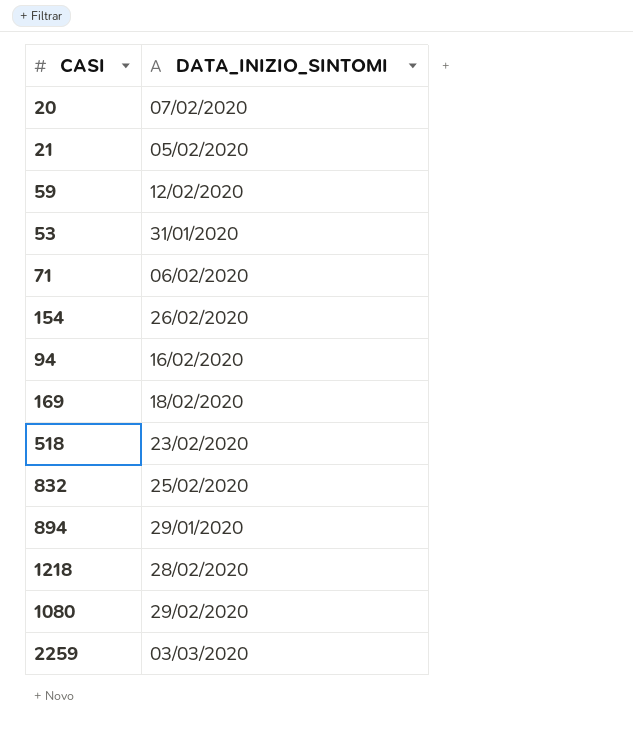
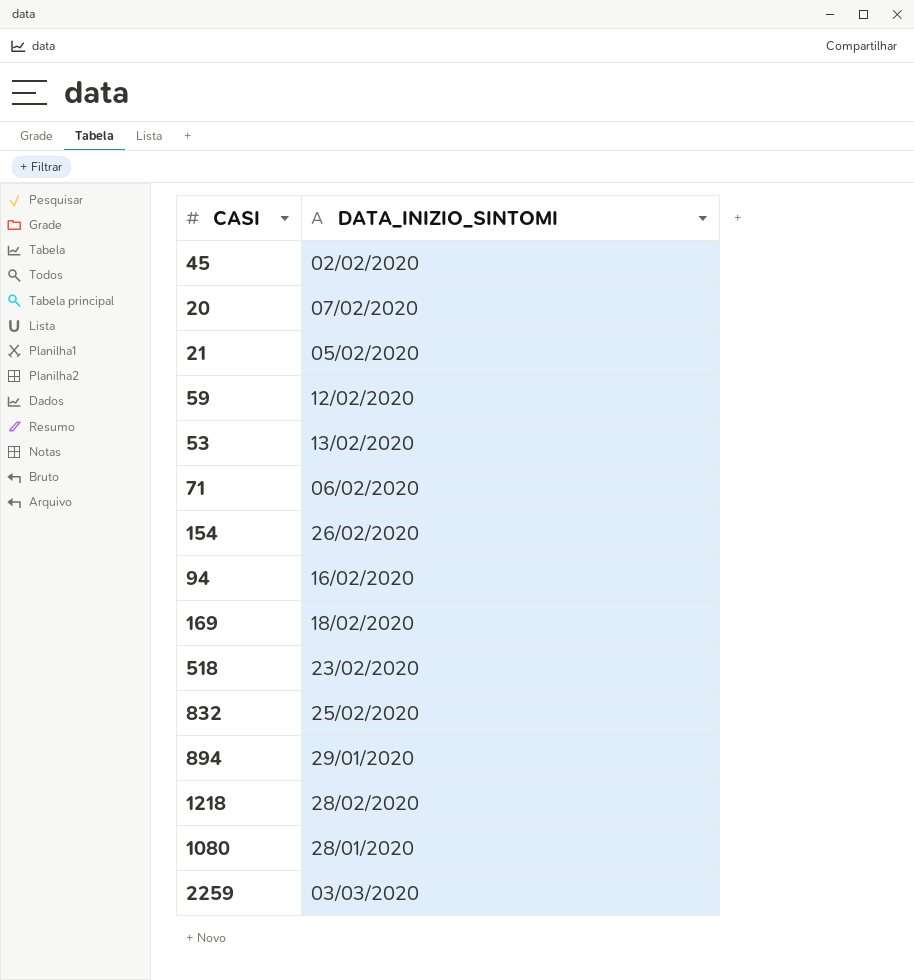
row 45: none -> 02/02/2020
53 | DATA_INIZIO_SINTOMI: 31/01/2020 -> 13/02/2020
1080 | DATA_INIZIO_SINTOMI: 29/02/2020 -> 28/01/2020

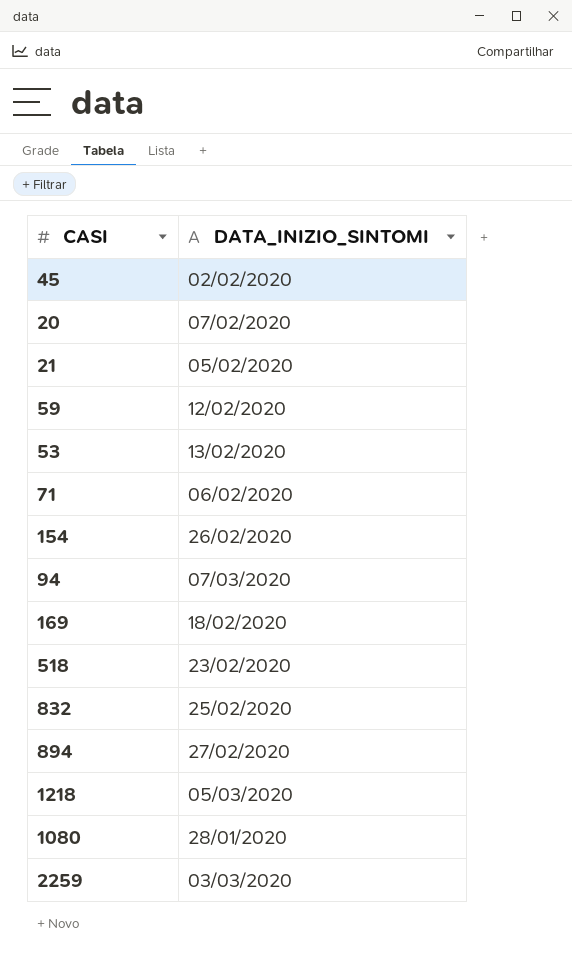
94 | DATA_INIZIO_SINTOMI: 16/02/2020 -> 07/03/2020
894 | DATA_INIZIO_SINTOMI: 29/01/2020 -> 27/02/2020
1218 | DATA_INIZIO_SINTOMI: 28/02/2020 -> 05/03/2020

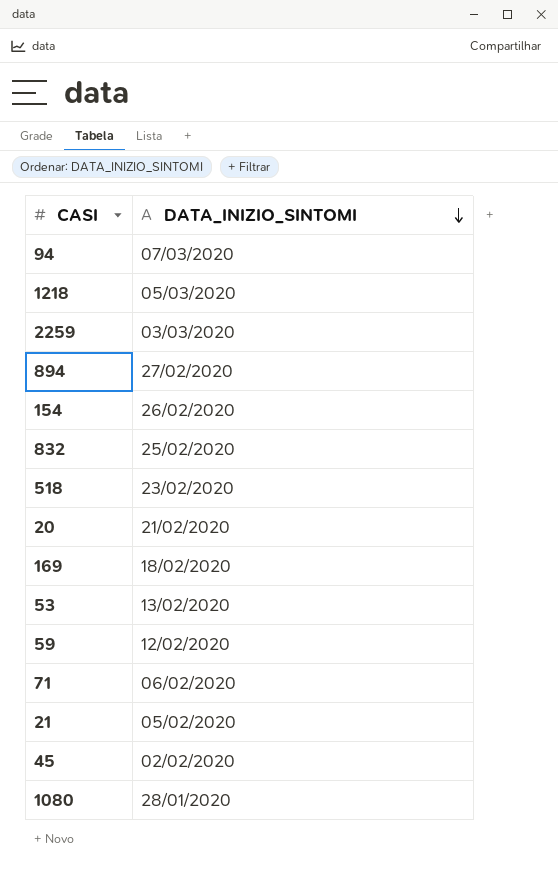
row order: none -> DATA_INIZIO_SINTOMI descending
20 | DATA_INIZIO_SINTOMI: 07/02/2020 -> 21/02/2020

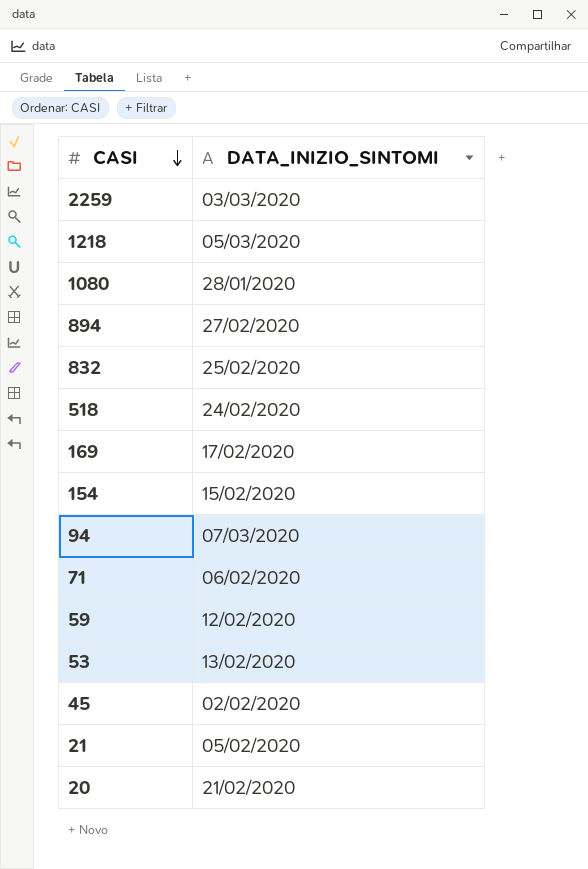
row order: DATA_INIZIO_SINTOMI descending -> CASI descending
518 | DATA_INIZIO_SINTOMI: 23/02/2020 -> 24/02/2020
169 | DATA_INIZIO_SINTOMI: 18/02/2020 -> 17/02/2020
154 | DATA_INIZIO_SINTOMI: 26/02/2020 -> 15/02/2020

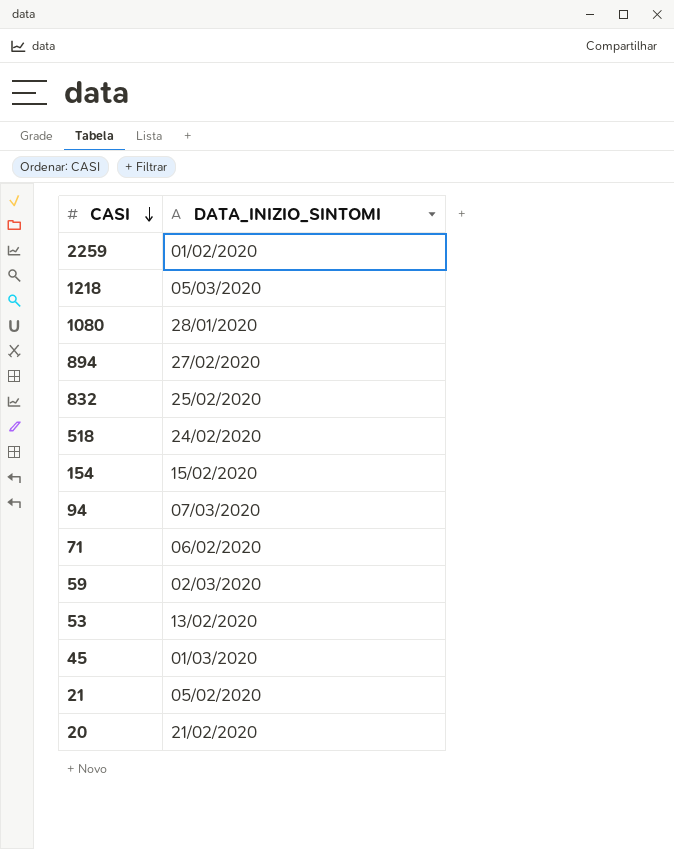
row 169: 17/02/2020 -> none
2259 | DATA_INIZIO_SINTOMI: 03/03/2020 -> 01/02/2020
59 | DATA_INIZIO_SINTOMI: 12/02/2020 -> 02/03/2020
45 | DATA_INIZIO_SINTOMI: 02/02/2020 -> 01/03/2020

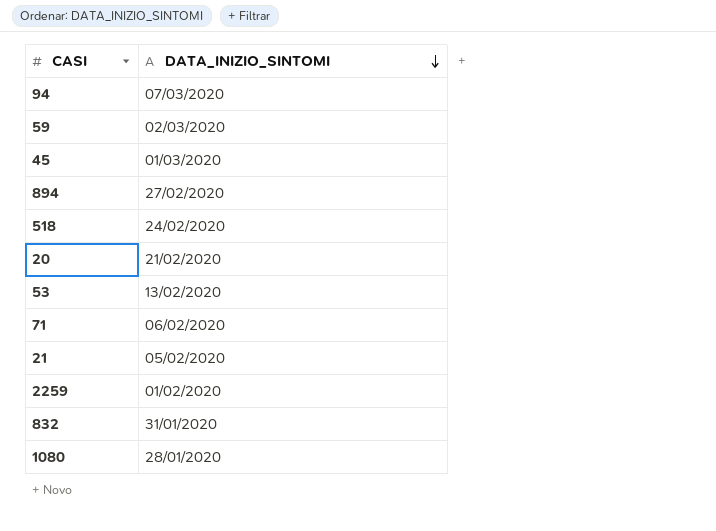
row order: CASI descending -> DATA_INIZIO_SINTOMI descending
row 1218: 05/03/2020 -> none
row 154: 15/02/2020 -> none
832 | DATA_INIZIO_SINTOMI: 25/02/2020 -> 31/01/2020

